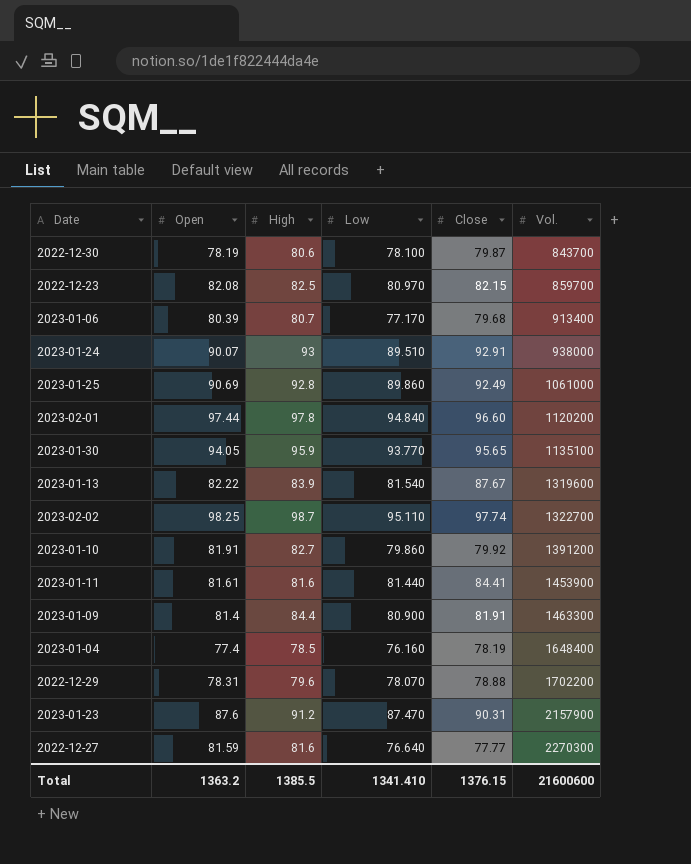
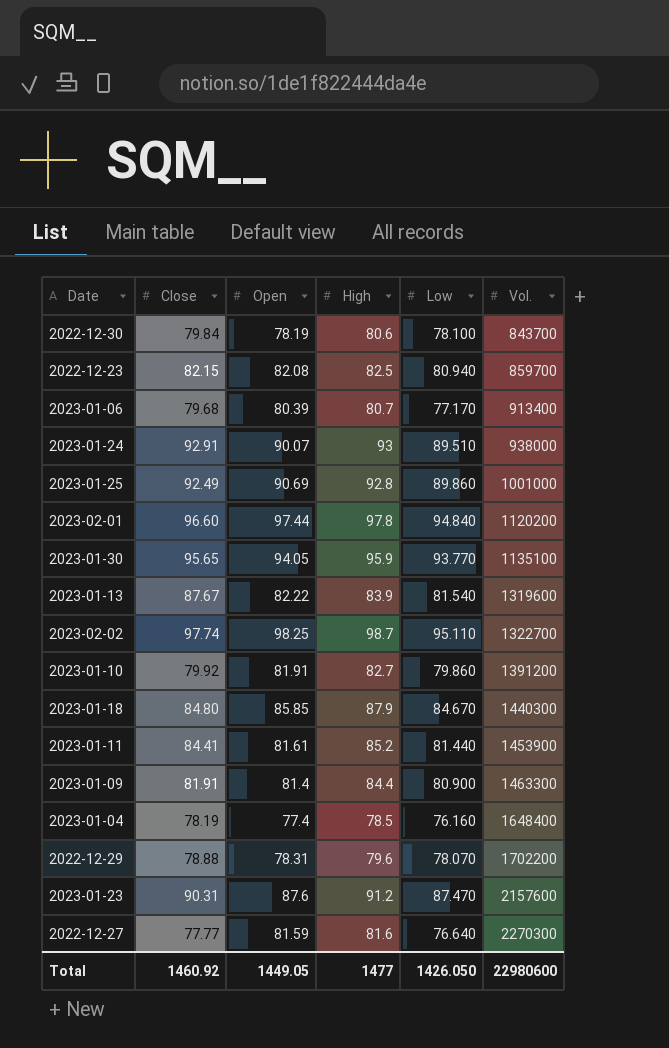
column Close | position: 5 -> 2
2022-12-30 | Close: 79.87 -> 79.84
2022-12-23 | Low: 80.970 -> 80.940
2023-01-25 | Vol.: 1061000 -> 1001000
row 2023-01-18: none -> 84.80 | 85.85 | 87.9 | 84.670 | 1440300
2023-01-11 | High: 81.6 -> 85.2
2023-01-23 | Vol.: 2157900 -> 2157600
Total | Close: 1376.15 -> 1460.92
Total | Open: 1363.2 -> 1449.05
Total | High: 1385.5 -> 1477
Total | Low: 1341.410 -> 1426.050
Total | Vol.: 21600600 -> 22980600

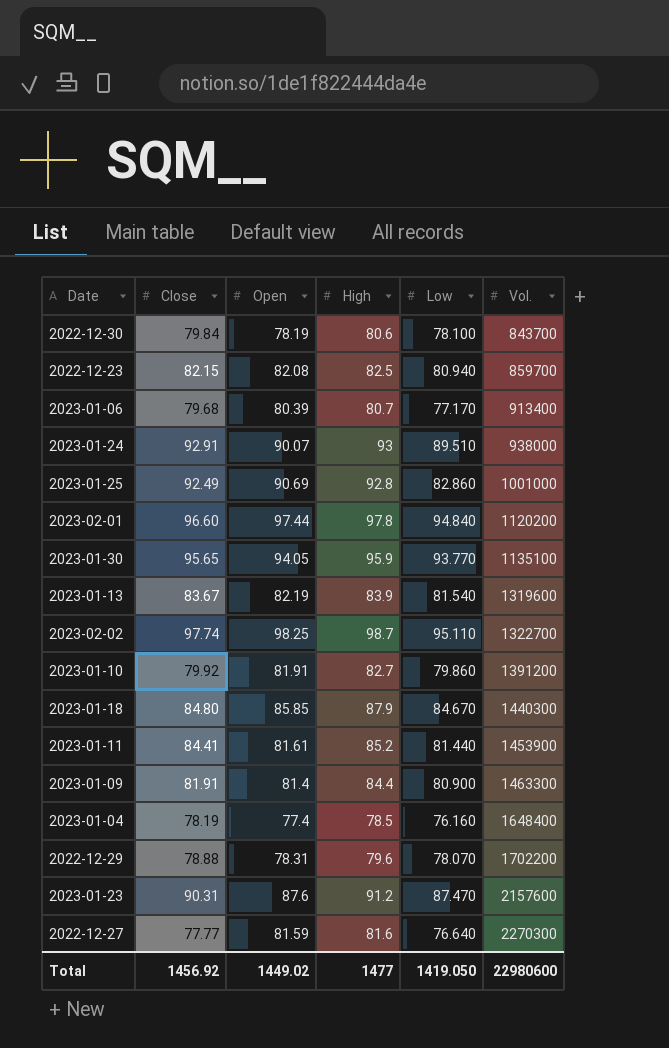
2023-01-25 | Low: 89.860 -> 82.860
2023-01-13 | Close: 87.67 -> 83.67
2023-01-13 | Open: 82.22 -> 82.19
Total | Close: 1460.92 -> 1456.92
Total | Open: 1449.05 -> 1449.02
Total | Low: 1426.050 -> 1419.050

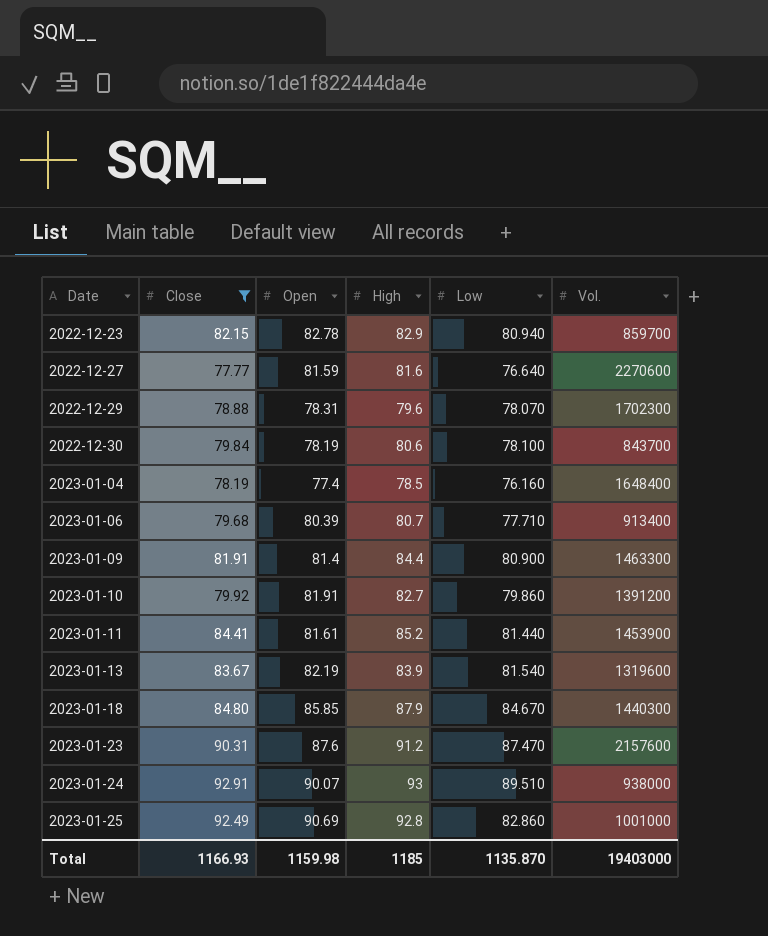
filter: none -> Close <= 92.91
row order: Vol. ascending -> Date ascending
2022-12-23 | Open: 82.08 -> 82.78
2022-12-23 | High: 82.5 -> 82.9
2022-12-27 | Vol.: 2270300 -> 2270600
2022-12-29 | Vol.: 1702200 -> 1702300
2023-01-06 | Low: 77.170 -> 77.710
Total | Close: 1456.92 -> 1166.93
Total | Open: 1449.02 -> 1159.98
Total | High: 1477 -> 1185
Total | Low: 1419.050 -> 1135.870
Total | Vol.: 22980600 -> 19403000

